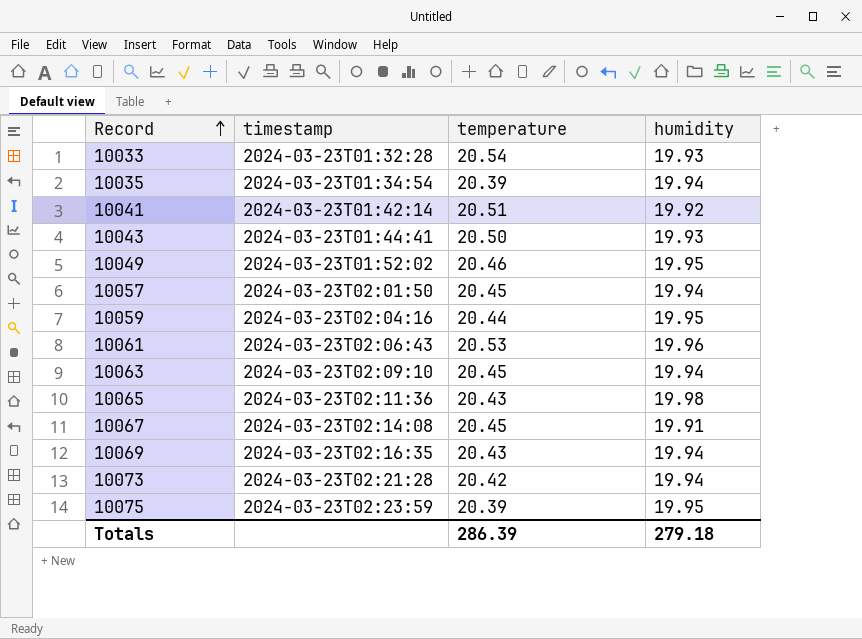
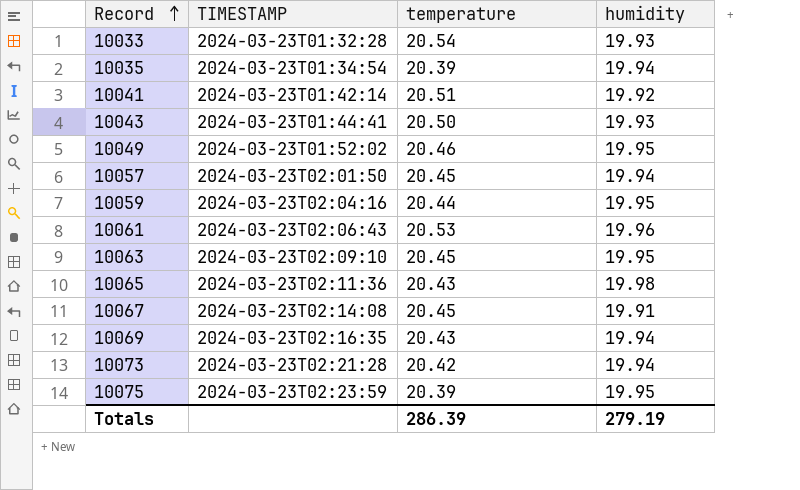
column name: timestamp -> TIMESTAMP
10063 | humidity: 19.94 -> 19.95
Totals | humidity: 279.18 -> 279.19

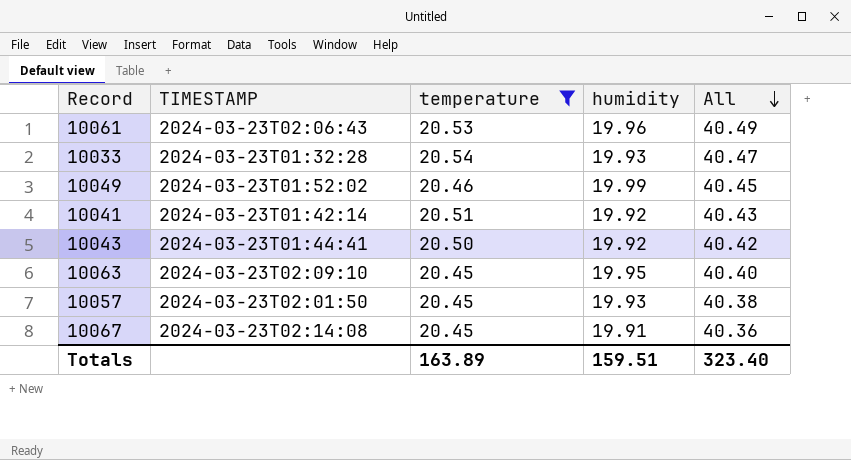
filter: none -> temperature >= 20.45
row order: Record ascending -> All descending
column All | formula: none -> [temperature] + [humidity]
10049 | humidity: 19.95 -> 19.99
10043 | humidity: 19.93 -> 19.92
10057 | humidity: 19.94 -> 19.93
Totals | temperature: 286.39 -> 163.89
Totals | humidity: 279.19 -> 159.51

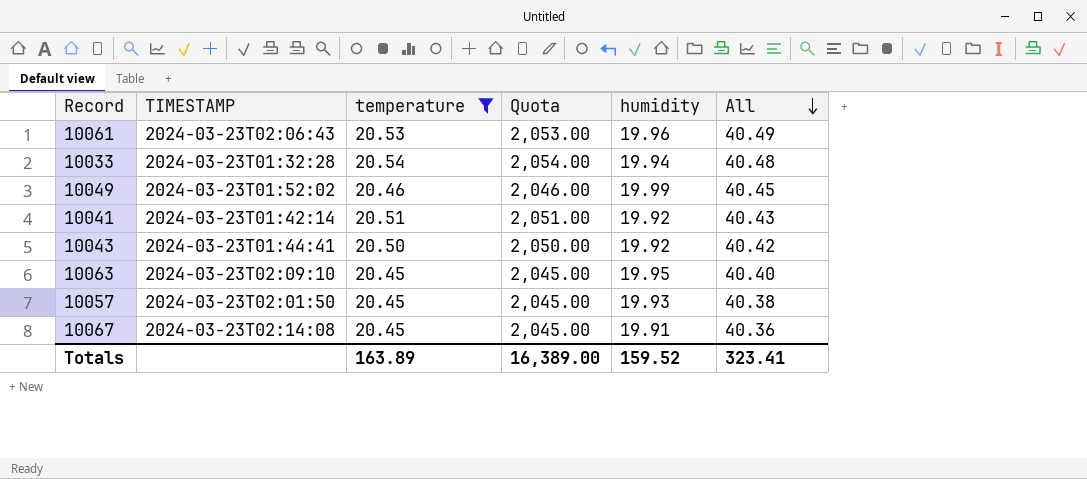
column Quota | formula: none -> [temperature] * 100
10033 | humidity: 19.93 -> 19.94
10033 | All: 40.47 -> 40.48
Totals | humidity: 159.51 -> 159.52
Totals | All: 323.40 -> 323.41

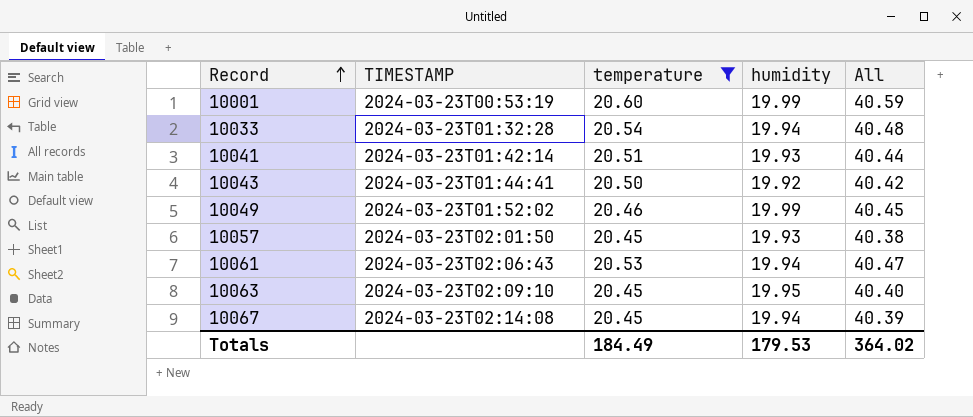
row order: All descending -> Record ascending
column Quota | formula: [temperature] * 100 -> none
row 10001: none -> 2024-03-23T00:53:19 | 20.60 | 19.99 | 40.59
10041 | humidity: 19.92 -> 19.93
10041 | All: 40.43 -> 40.44
10061 | humidity: 19.96 -> 19.94
10061 | All: 40.49 -> 40.47
10067 | humidity: 19.91 -> 19.94
10067 | All: 40.36 -> 40.39
Totals | temperature: 163.89 -> 184.49
Totals | humidity: 159.52 -> 179.53
Totals | All: 323.41 -> 364.02

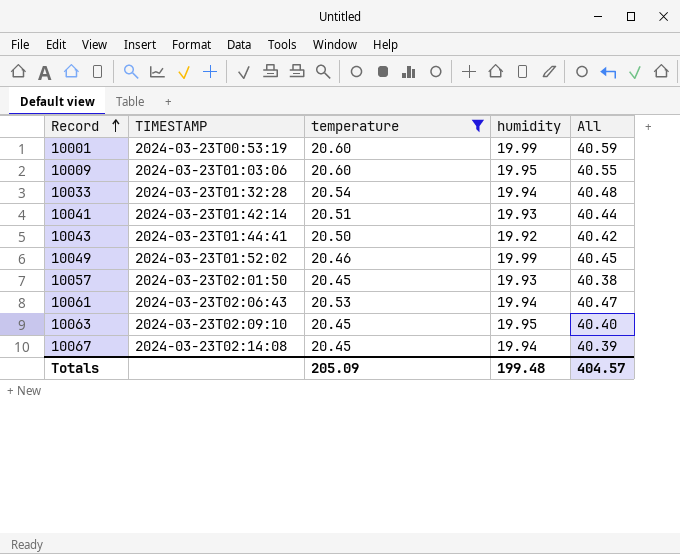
row 10009: none -> 2024-03-23T01:03:06 | 20.60 | 19.95 | 40.55
Totals | temperature: 184.49 -> 205.09
Totals | humidity: 179.53 -> 199.48
Totals | All: 364.02 -> 404.57

